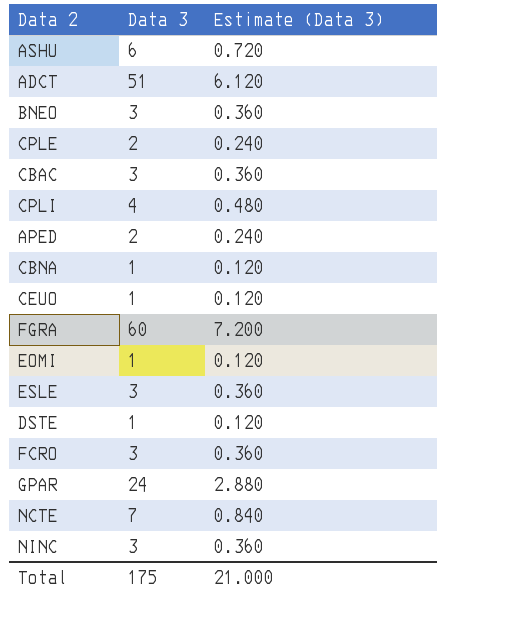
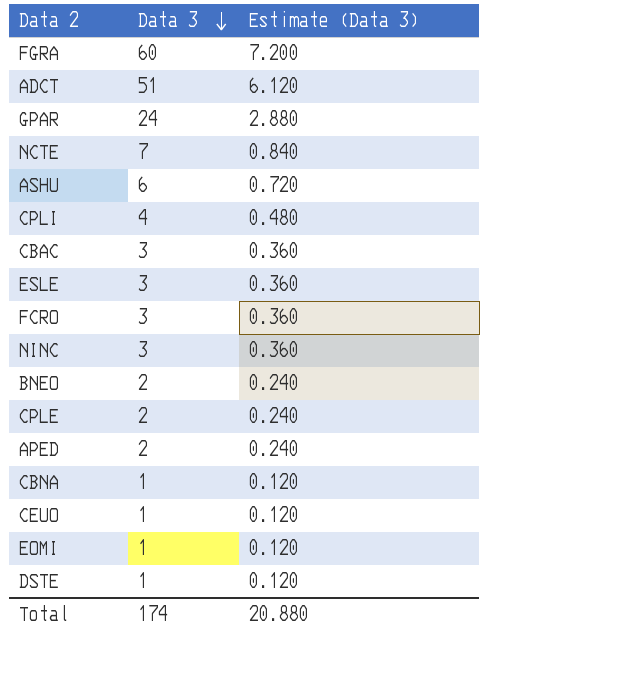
row order: none -> Data 3 descending
BNEO | Data 3: 3 -> 2
BNEO | Estimate (Data 3): 0.360 -> 0.240
Total | Data 3: 175 -> 174
Total | Estimate (Data 3): 21.000 -> 20.880

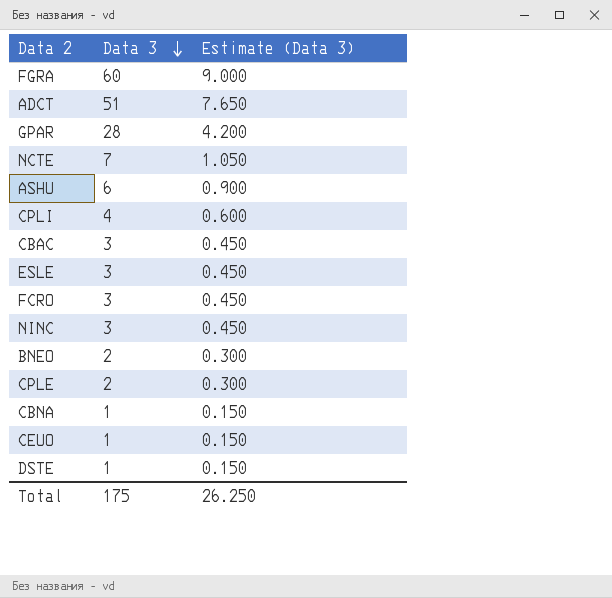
column Estimate (Data 3) | formula: [Data 3] * 0.12 -> [Data 3] * 0.15
row APED: 2 | 0.240 -> none
row EOMI: 1 | 0.120 -> none
GPAR | Data 3: 24 -> 28
Total | Data 3: 174 -> 175
Total | Estimate (Data 3): 20.880 -> 26.250

